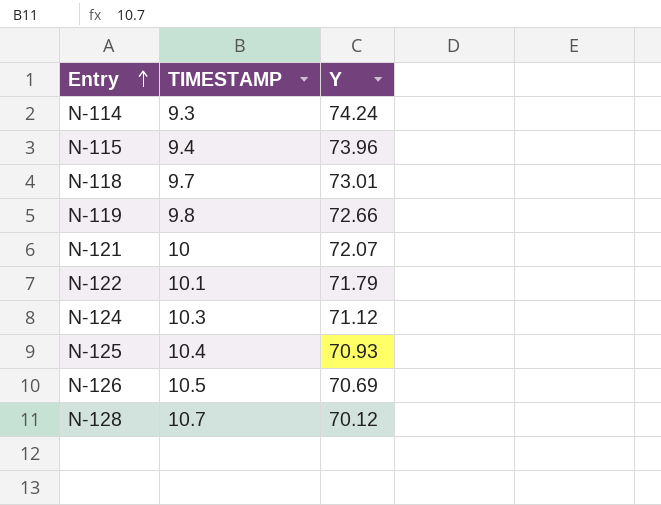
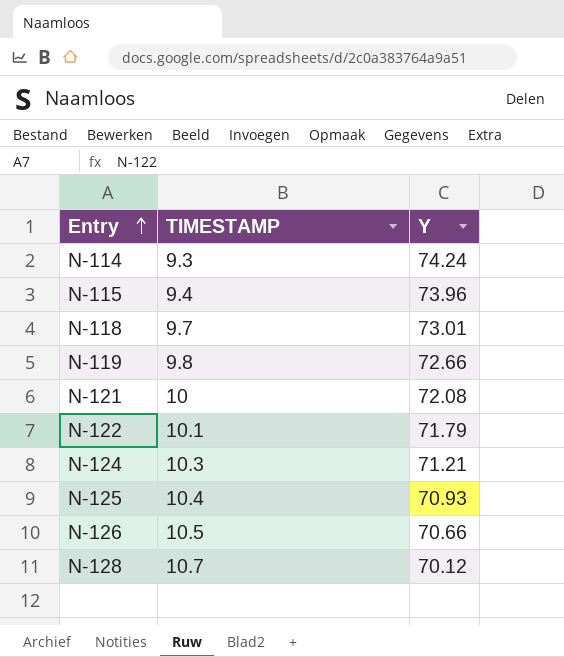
N-121 | Y: 72.07 -> 72.08
N-124 | Y: 71.12 -> 71.21
N-126 | Y: 70.69 -> 70.66

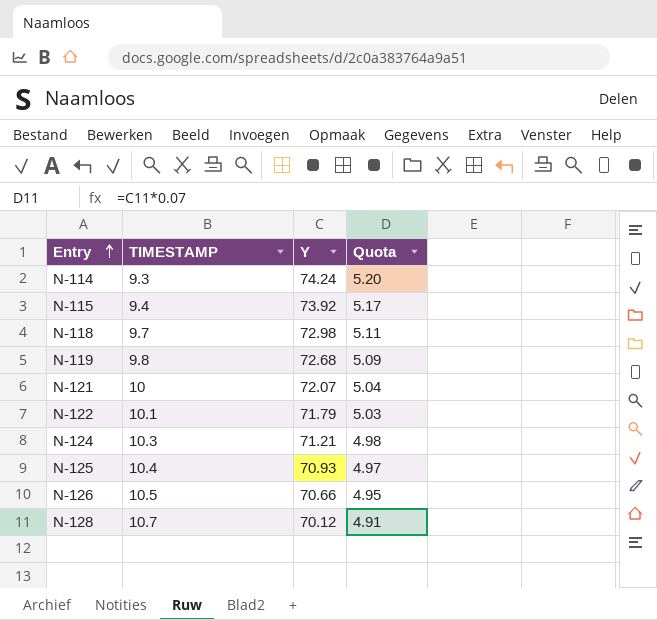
column Quota | formula: none -> [Y] * 0.07
N-115 | Y: 73.96 -> 73.92
N-118 | Y: 73.01 -> 72.98
N-119 | Y: 72.66 -> 72.68
N-121 | Y: 72.08 -> 72.07

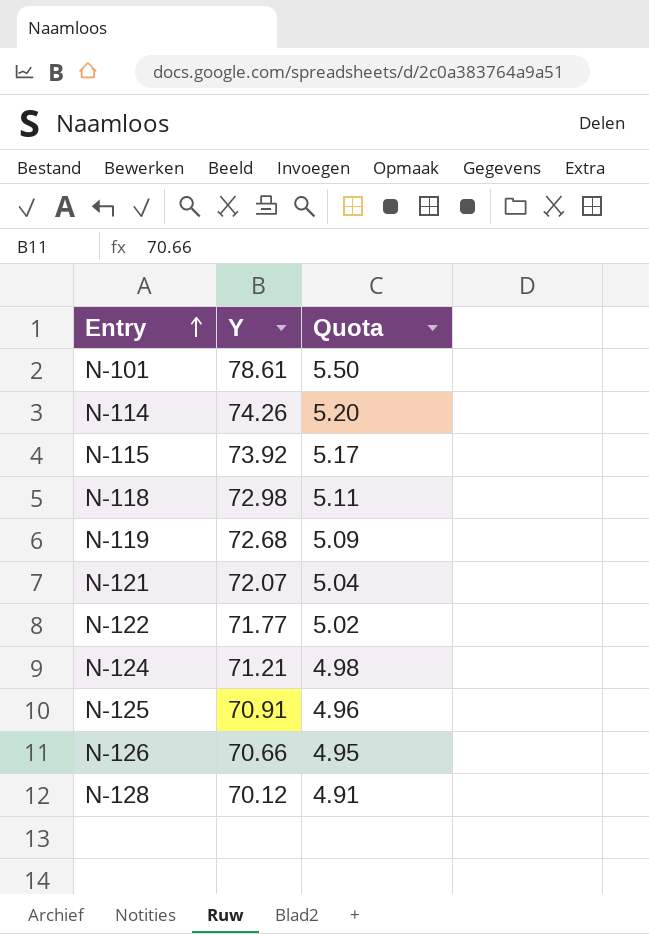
column TIMESTAMP | position: 2 -> none
row N-101: none -> 78.61 | 5.50
N-114 | Y: 74.24 -> 74.26
N-122 | Y: 71.79 -> 71.77
N-122 | Quota: 5.03 -> 5.02
N-125 | Y: 70.93 -> 70.91
N-125 | Quota: 4.97 -> 4.96

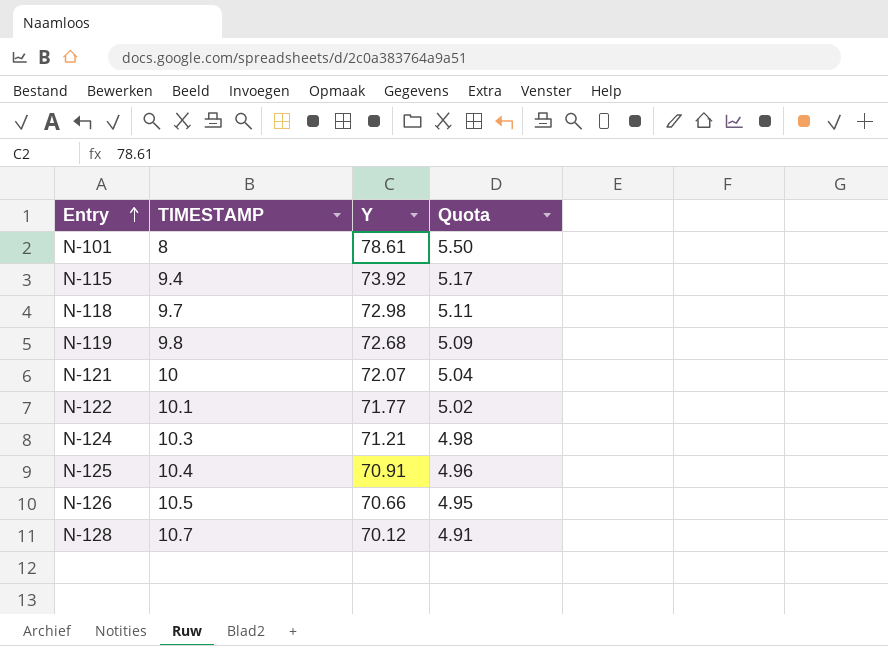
column TIMESTAMP | position: none -> 2
row N-114: 74.26 | 5.20 -> none

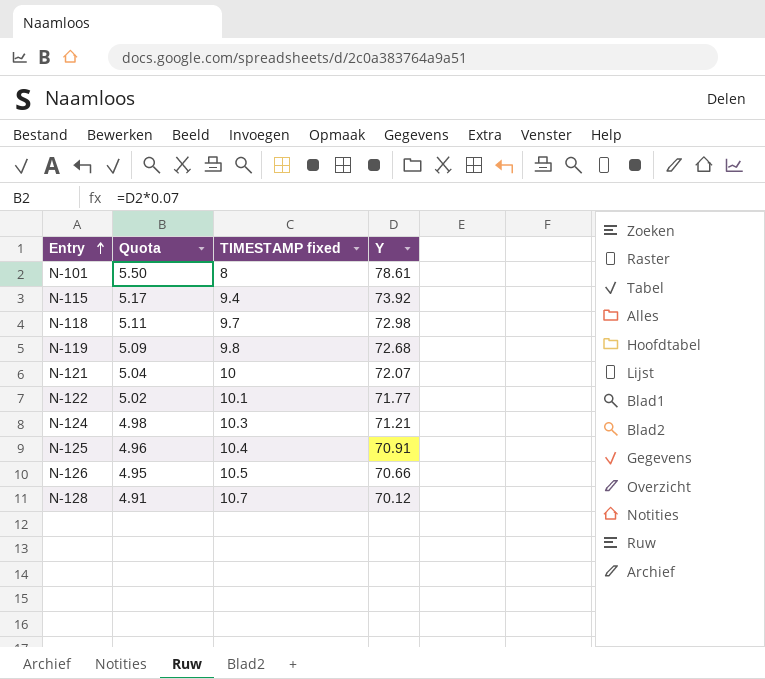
column Quota | position: 4 -> 2
column name: TIMESTAMP -> TIMESTAMP fixed

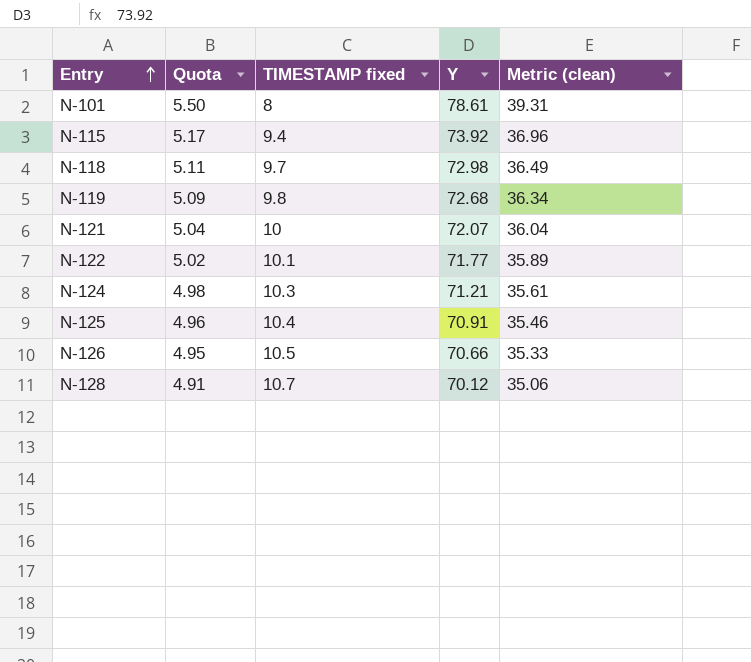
column Metric (clean) | formula: none -> [Y] * 0.5

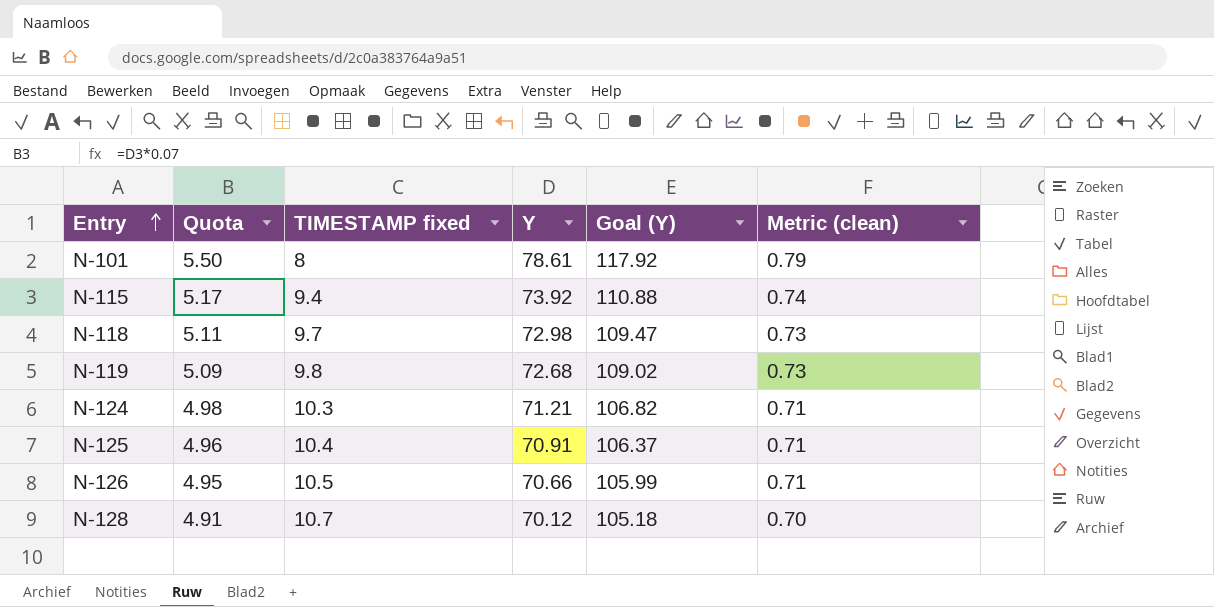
column Goal (Y) | formula: none -> [Y] * 1.5
column Metric (clean) | formula: [Y] * 0.5 -> [Y] * 0.01
row N-121: 5.04 | 10 | 72.07 | 36.04 -> none
row N-122: 5.02 | 10.1 | 71.77 | 35.89 -> none

